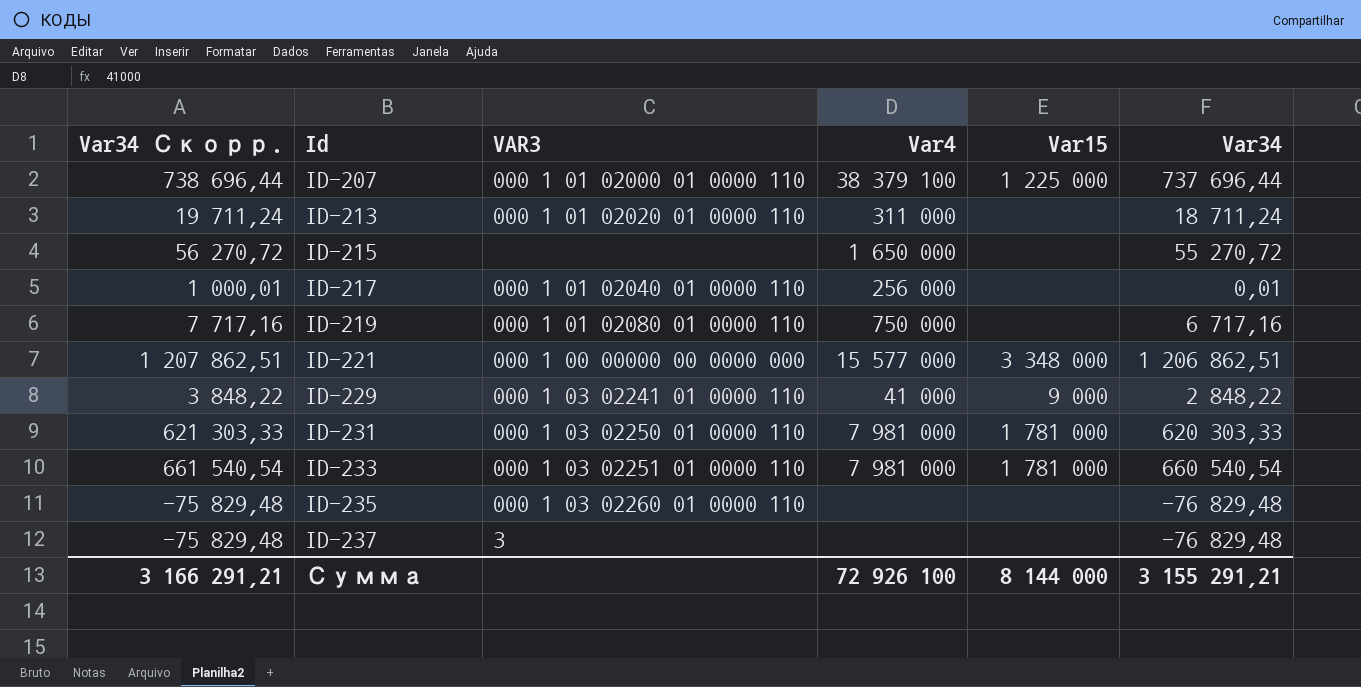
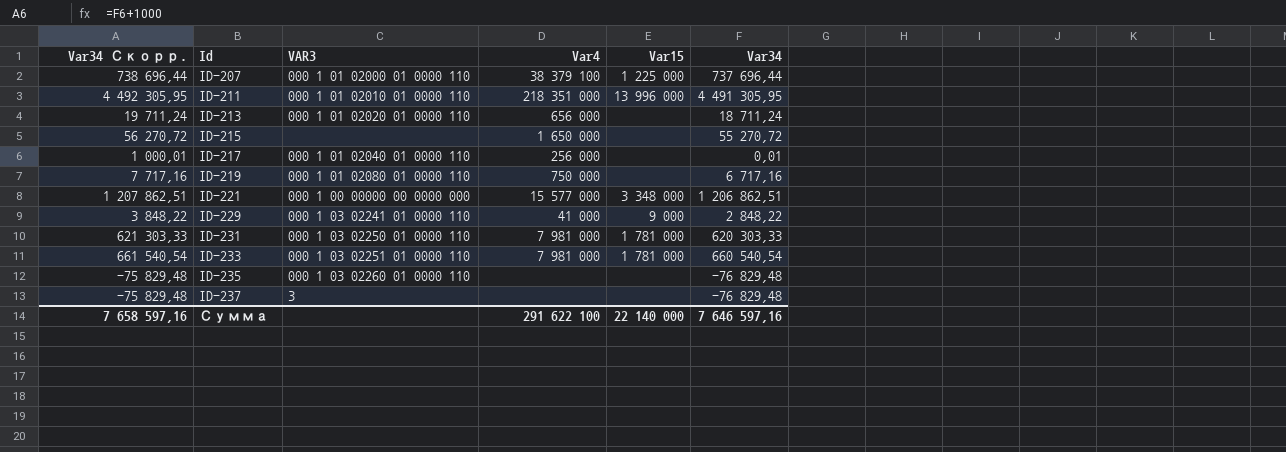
row ID-211: none -> 4 492 305,95 | 000 1 01 02010 01 0000 110 | 218 351 000 | 13 996 000 | 4 491 305,95
ID-213 | Var4: 311 000 -> 656 000
Сумма | Var34 Скорр.: 3 166 291,21 -> 7 658 597,16
Сумма | Var4: 72 926 100 -> 291 622 100
Сумма | Var15: 8 144 000 -> 22 140 000
Сумма | Var34: 3 155 291,21 -> 7 646 597,16

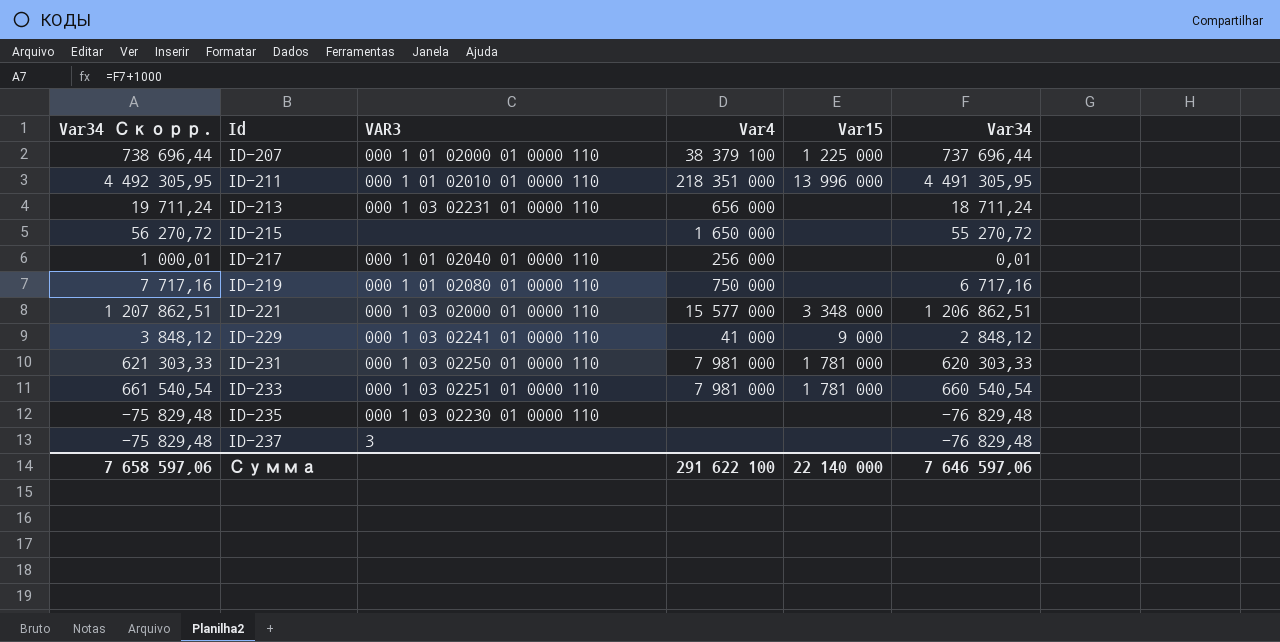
ID-213 | VAR3: 000 1 01 02020 01 0000 110 -> 000 1 03 02231 01 0000 110
ID-221 | VAR3: 000 1 00 00000 00 0000 000 -> 000 1 03 02000 01 0000 110
ID-229 | Var34 Скорр.: 3 848,22 -> 3 848,12
ID-229 | Var34: 2 848,22 -> 2 848,12
ID-235 | VAR3: 000 1 03 02260 01 0000 110 -> 000 1 03 02230 01 0000 110
Сумма | Var34 Скорр.: 7 658 597,16 -> 7 658 597,06
Сумма | Var34: 7 646 597,16 -> 7 646 597,06

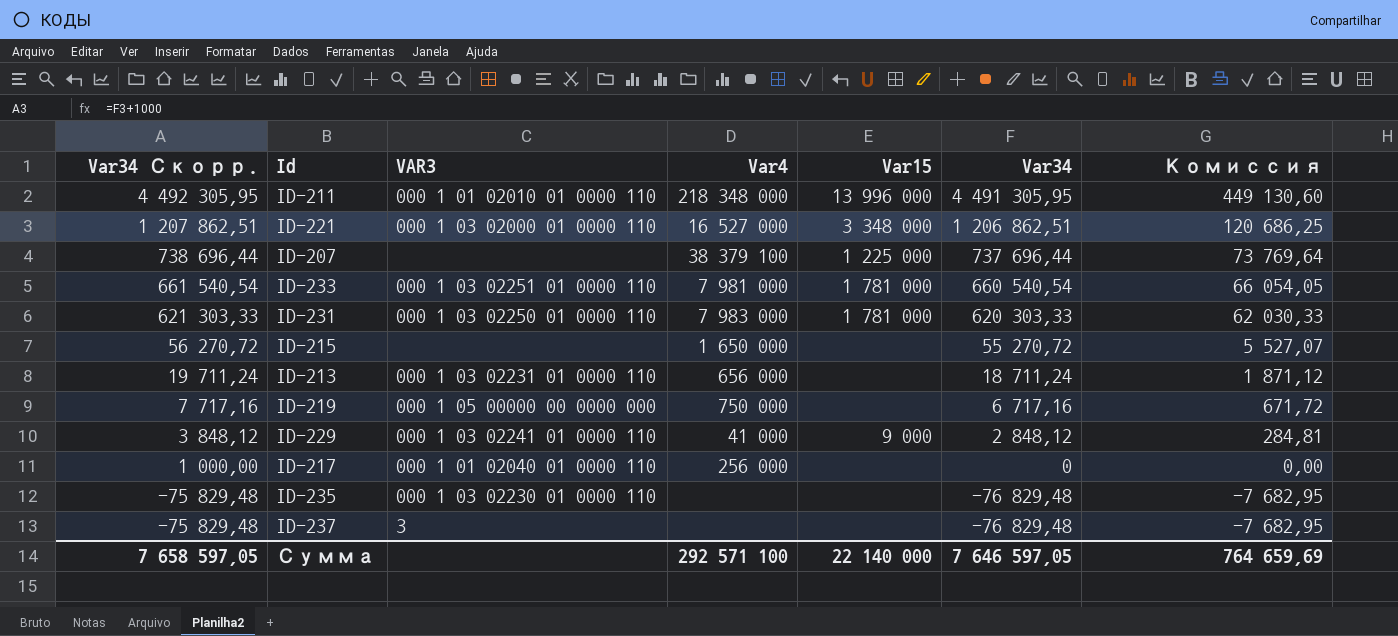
row order: Id ascending -> Var34 Скорр. descending
column Комиссия | formula: none -> [Var34] * 0,1
ID-211 | Var4: 218 351 000 -> 218 348 000
ID-221 | Var4: 15 577 000 -> 16 527 000
ID-207 | VAR3: 000 1 01 02000 01 0000 110 -> none
ID-231 | Var4: 7 981 000 -> 7 983 000
ID-219 | VAR3: 000 1 01 02080 01 0000 110 -> 000 1 05 00000 00 0000 000
ID-217 | Var34 Скорр.: 1 000,01 -> 1 000,00
ID-217 | Var34: 0,01 -> 0
Сумма | Var34 Скорр.: 7 658 597,06 -> 7 658 597,05
Сумма | Var4: 291 622 100 -> 292 571 100
Сумма | Var34: 7 646 597,06 -> 7 646 597,05

